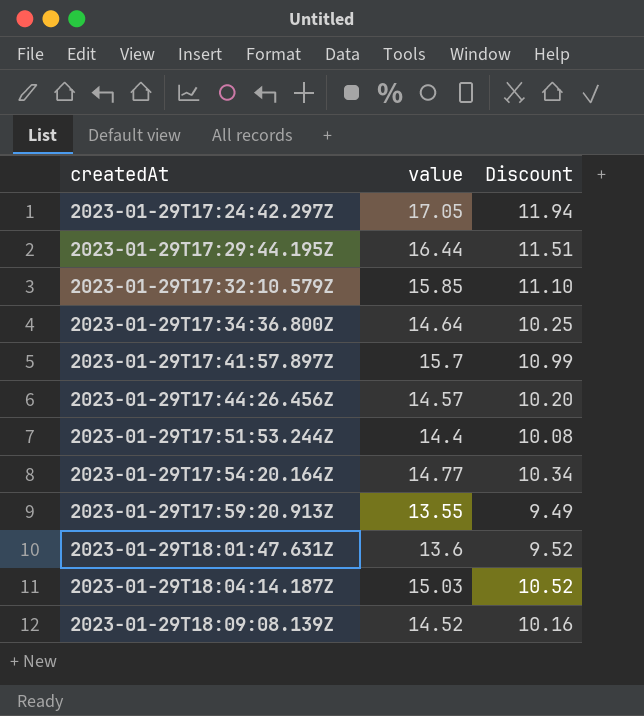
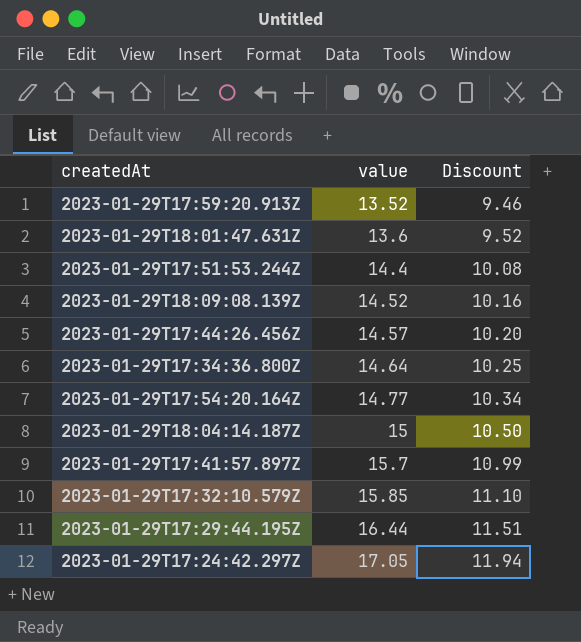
row order: createdAt ascending -> value ascending
2023-01-29T17:59:20.913Z | value: 13.55 -> 13.52
2023-01-29T17:59:20.913Z | Discount: 9.49 -> 9.46
2023-01-29T18:04:14.187Z | value: 15.03 -> 15
2023-01-29T18:04:14.187Z | Discount: 10.52 -> 10.50

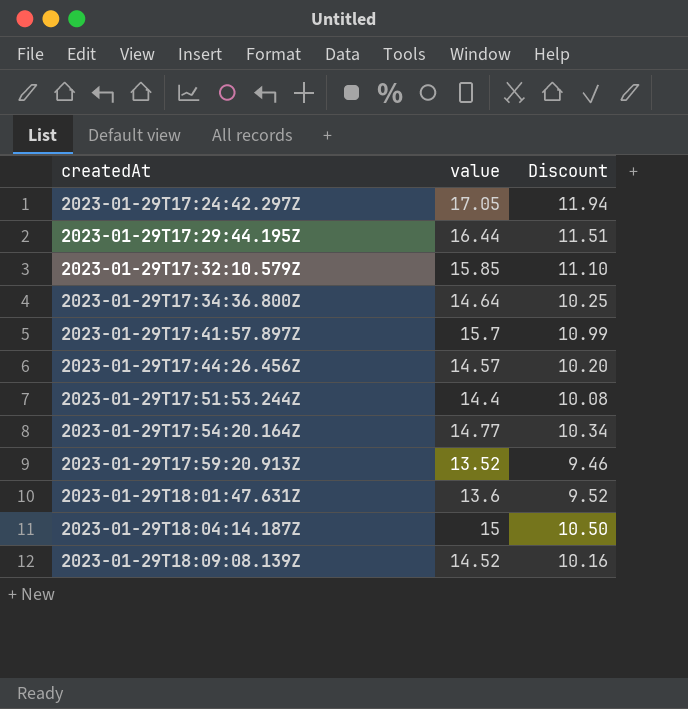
row order: value ascending -> createdAt ascending

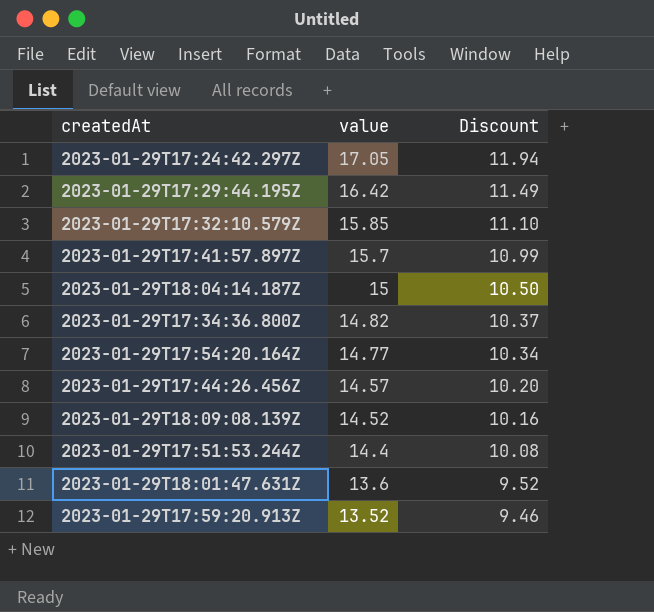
row order: createdAt ascending -> value descending
2023-01-29T17:29:44.195Z | value: 16.44 -> 16.42
2023-01-29T17:29:44.195Z | Discount: 11.51 -> 11.49
2023-01-29T17:34:36.800Z | value: 14.64 -> 14.82
2023-01-29T17:34:36.800Z | Discount: 10.25 -> 10.37

